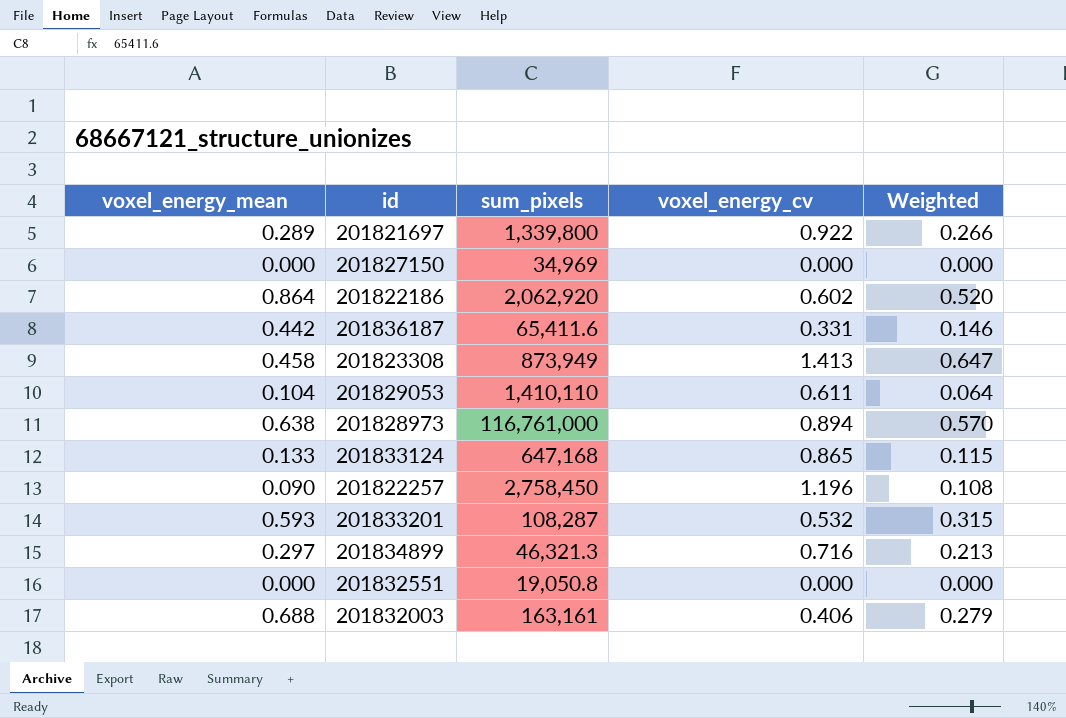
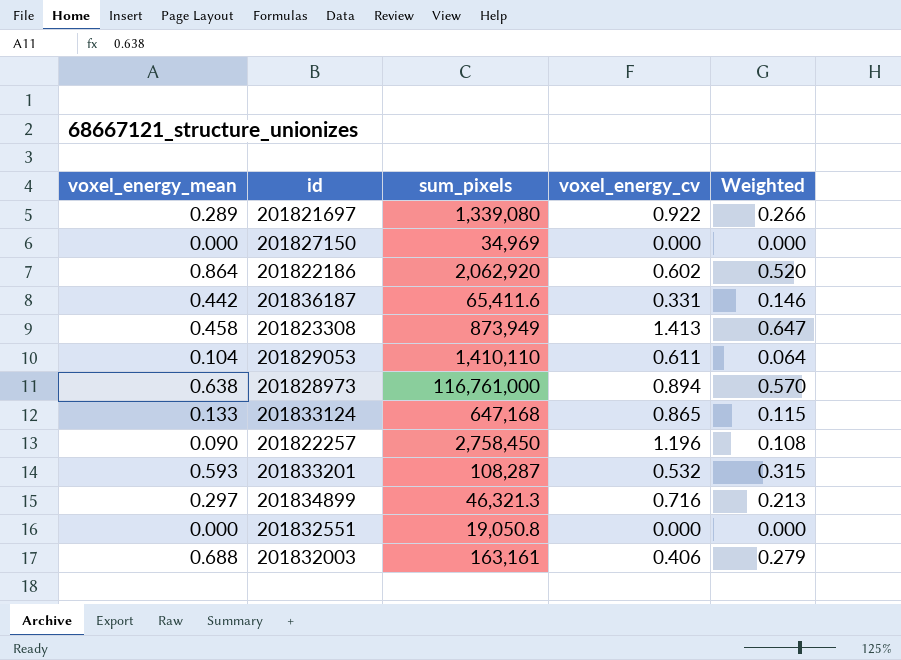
201821697 | sum_pixels: 1,339,800 -> 1,339,080

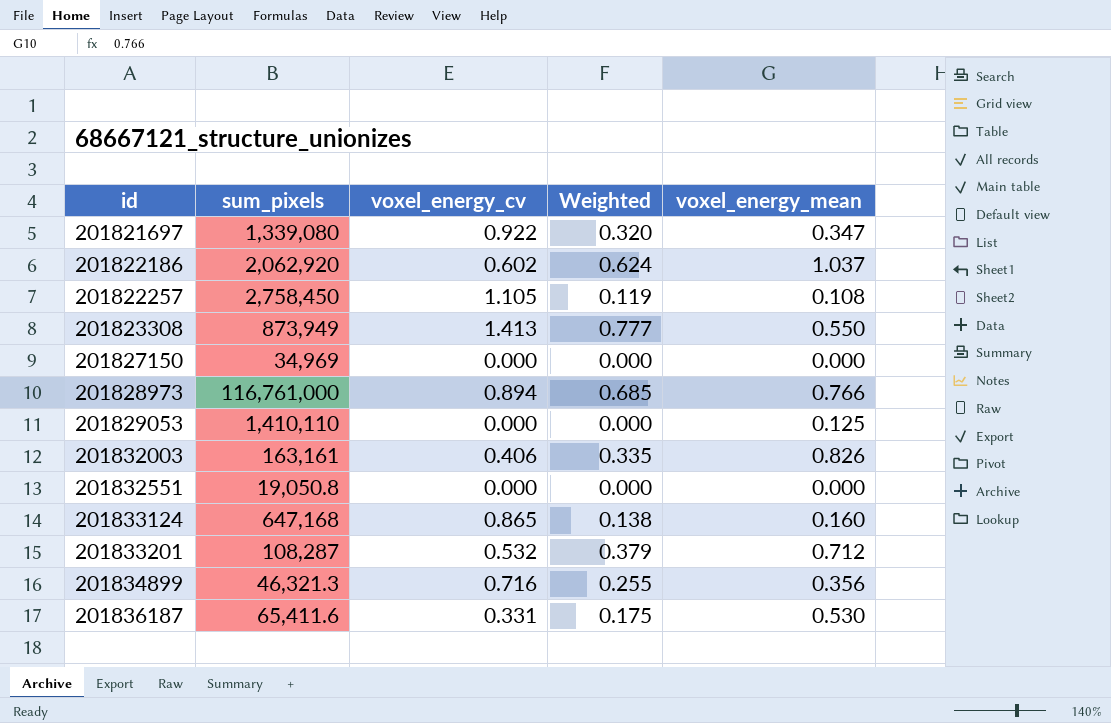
row order: none -> id ascending
column voxel_energy_mean | position: 1 -> 5
201821697 | Weighted: 0.266 -> 0.320
201821697 | voxel_energy_mean: 0.289 -> 0.347
201822186 | Weighted: 0.520 -> 0.624
201822186 | voxel_energy_mean: 0.864 -> 1.037
201822257 | voxel_energy_cv: 1.196 -> 1.105
201822257 | Weighted: 0.108 -> 0.119
201822257 | voxel_energy_mean: 0.090 -> 0.108
201823308 | Weighted: 0.647 -> 0.777
201823308 | voxel_energy_mean: 0.458 -> 0.550
201828973 | Weighted: 0.570 -> 0.685
201828973 | voxel_energy_mean: 0.638 -> 0.766
201829053 | voxel_energy_cv: 0.611 -> 0.000
201829053 | Weighted: 0.064 -> 0.000
201829053 | voxel_energy_mean: 0.104 -> 0.125
201832003 | Weighted: 0.279 -> 0.335
201832003 | voxel_energy_mean: 0.688 -> 0.826
201833124 | Weighted: 0.115 -> 0.138
201833124 | voxel_energy_mean: 0.133 -> 0.160
201833201 | Weighted: 0.315 -> 0.379
201833201 | voxel_energy_mean: 0.593 -> 0.712
201834899 | Weighted: 0.213 -> 0.255
201834899 | voxel_energy_mean: 0.297 -> 0.356
201836187 | Weighted: 0.146 -> 0.175
201836187 | voxel_energy_mean: 0.442 -> 0.530

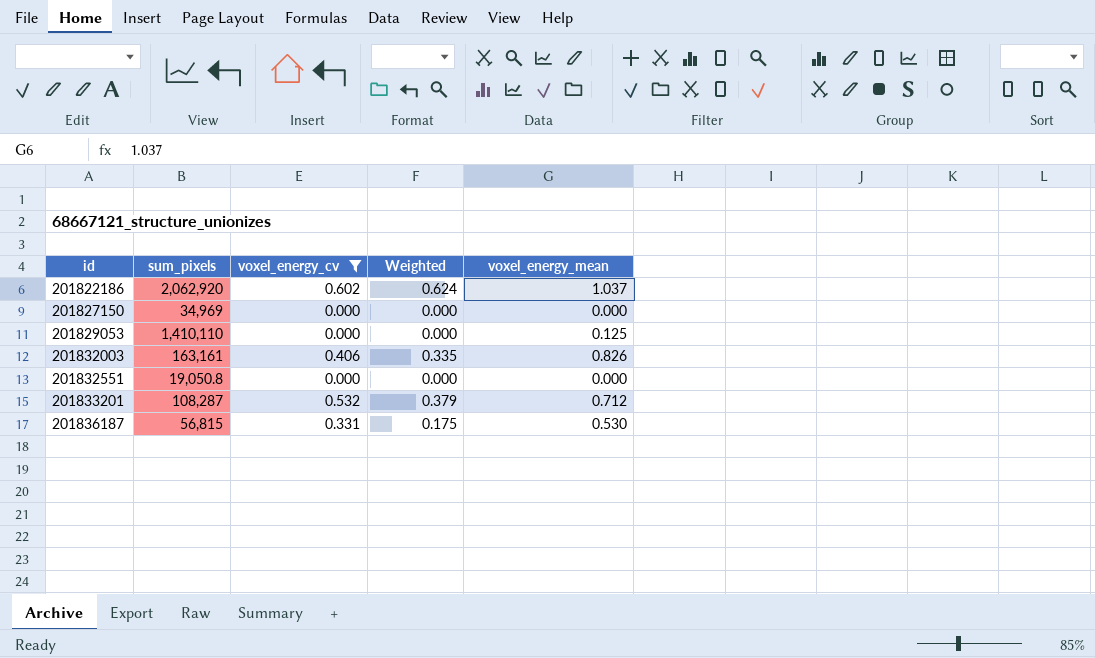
filter: none -> voxel_energy_cv <= 0.602
201836187 | sum_pixels: 65,411.6 -> 56,815

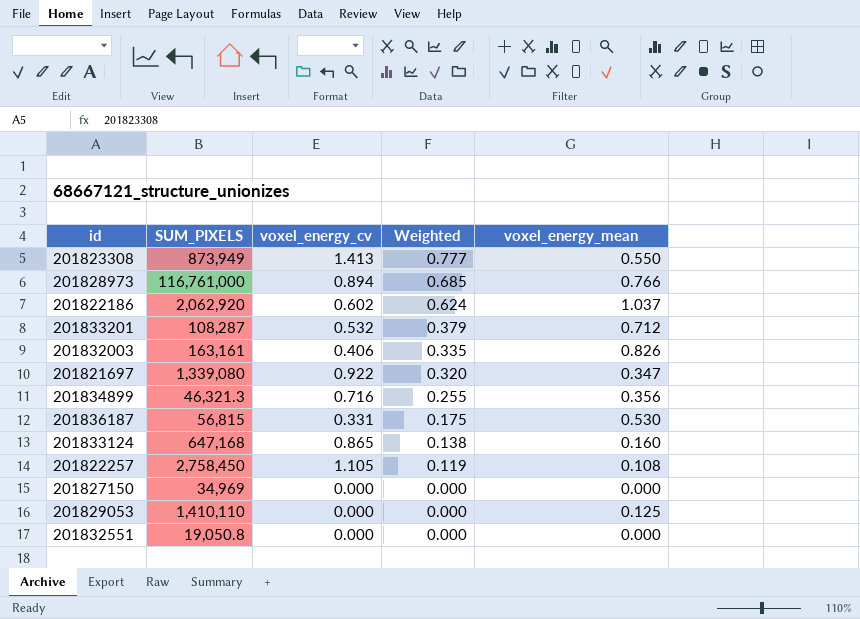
filter: voxel_energy_cv <= 0.602 -> none
row order: id ascending -> Weighted descending
column name: sum_pixels -> SUM_PIXELS

